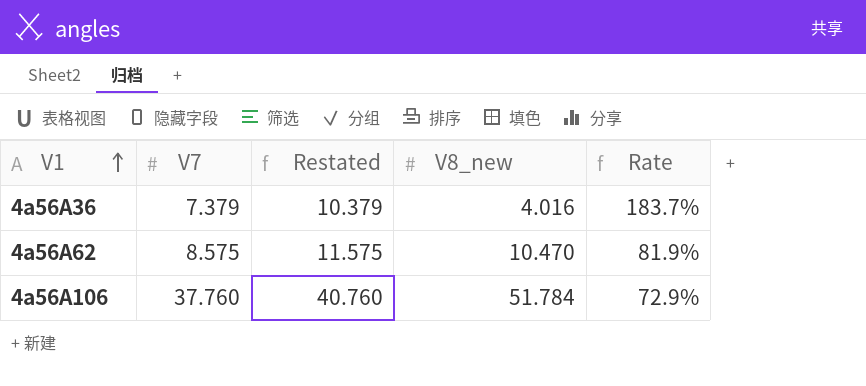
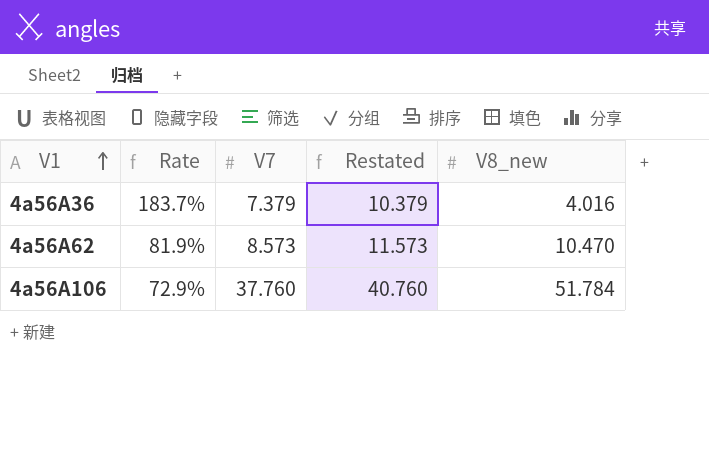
column Rate | position: 5 -> 2
4a56A62 | V7: 8.575 -> 8.573
4a56A62 | Restated: 11.575 -> 11.573

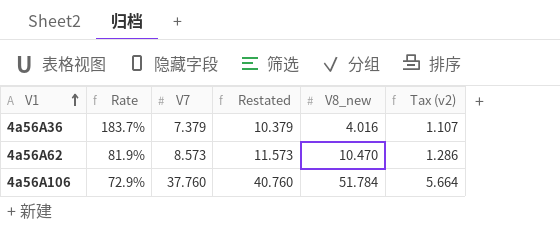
column Tax (v2) | formula: none -> [V7] * 0.15

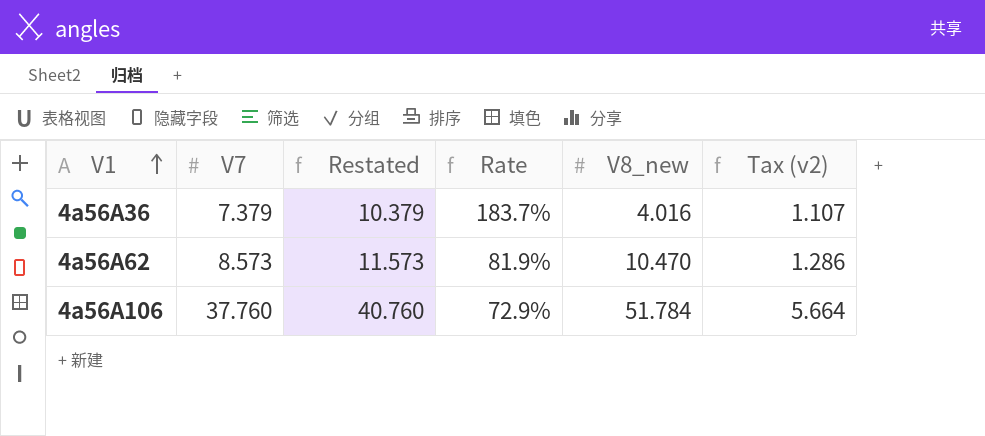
column Rate | position: 2 -> 4

